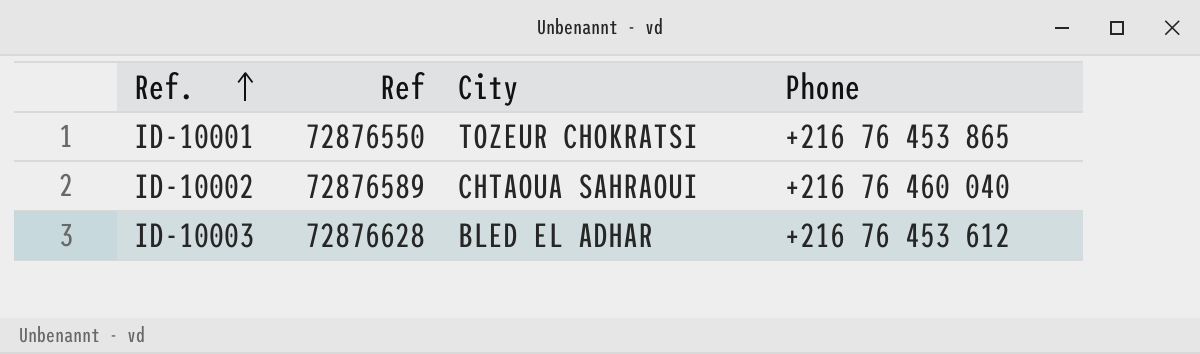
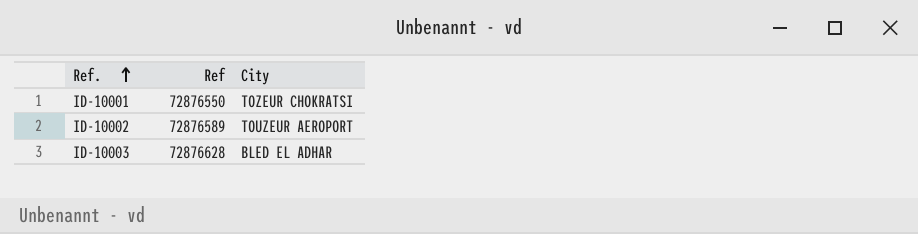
column Phone | position: 4 -> none
ID-10002 | City: CHTAOUA SAHRAOUI -> TOUZEUR AEROPORT

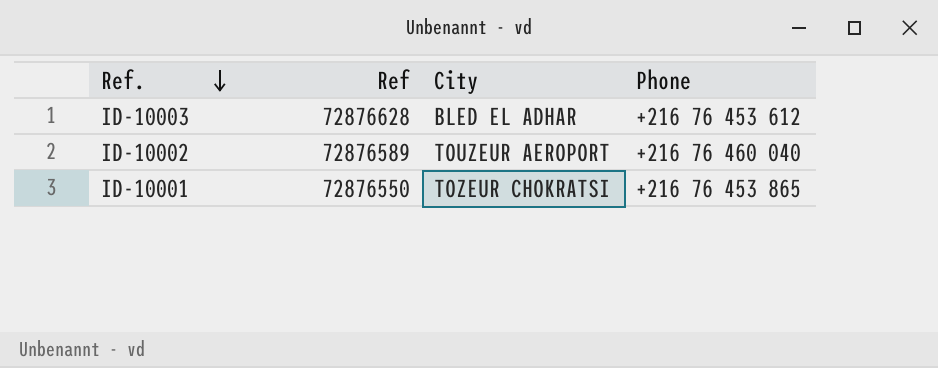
row order: Ref. ascending -> Ref. descending
column Phone | position: none -> 4

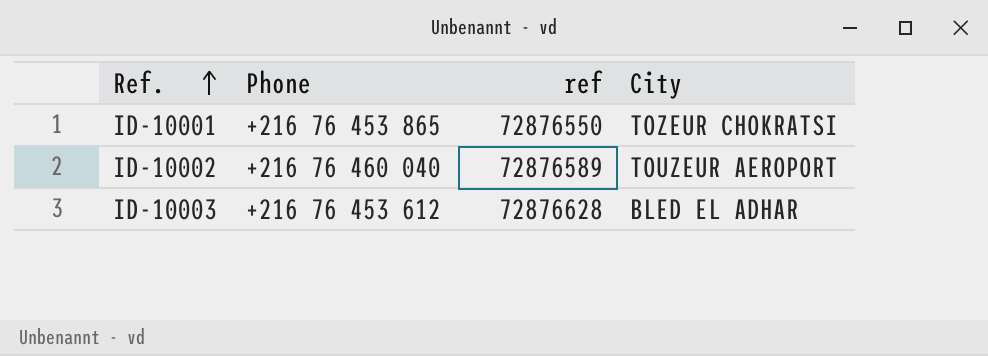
row order: Ref. descending -> Ref. ascending
column Phone | position: 4 -> 2
column name: Ref -> ref

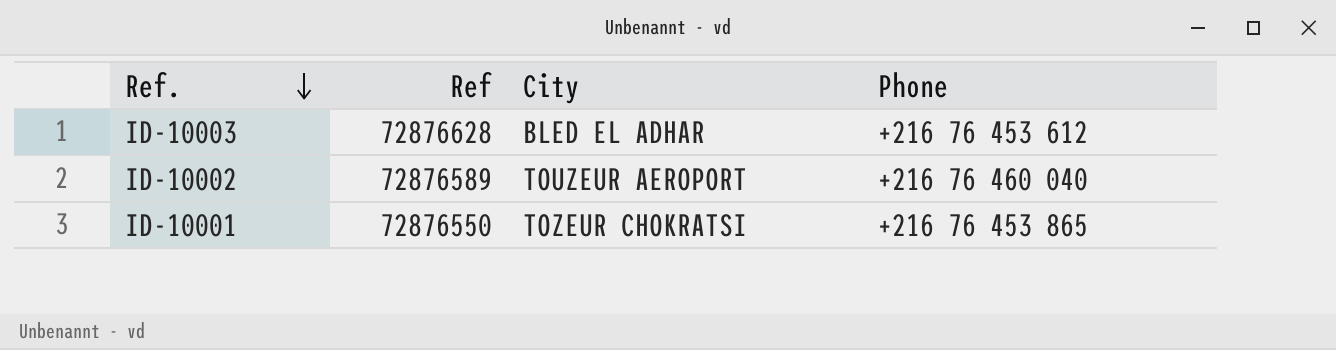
row order: Ref. ascending -> Ref. descending
column name: ref -> Ref
column Phone | position: 2 -> 4

